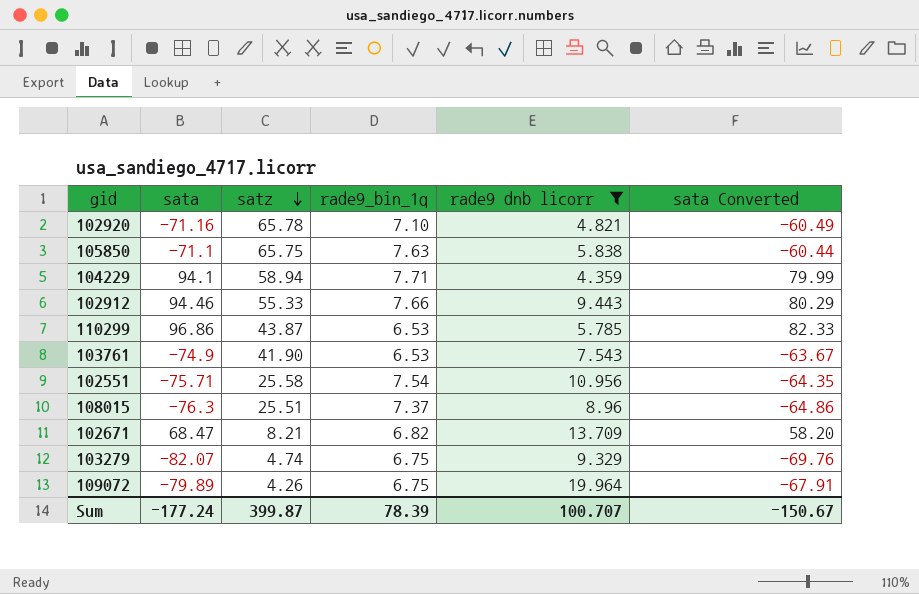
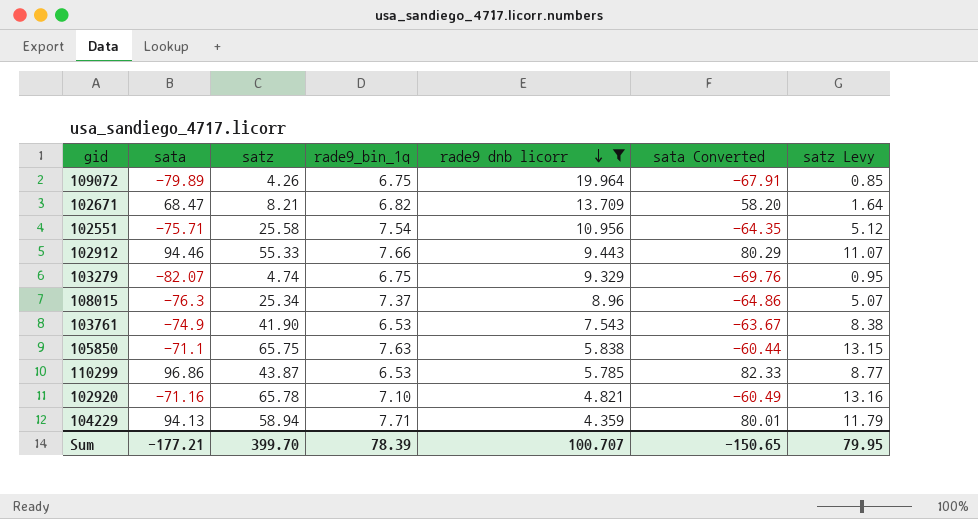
row order: satz descending -> rade9 dnb licorr descending
column satz Levy | formula: none -> [satz] * 0.2
108015 | satz: 25.51 -> 25.34
104229 | sata: 94.1 -> 94.13
104229 | sata Converted: 79.99 -> 80.01
Sum | sata: -177.24 -> -177.21
Sum | satz: 399.87 -> 399.70
Sum | sata Converted: -150.67 -> -150.65

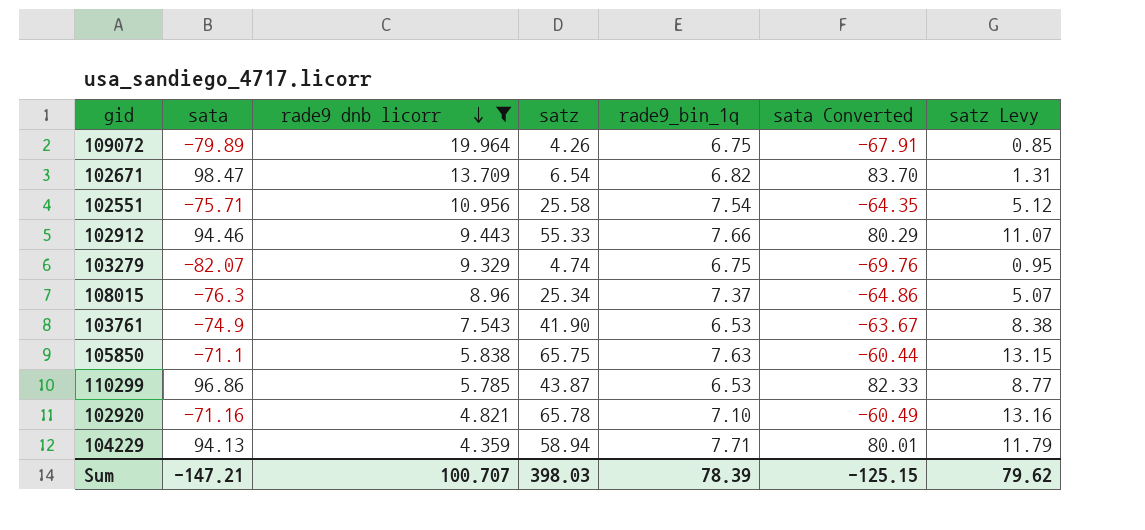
column rade9 dnb licorr | position: 5 -> 3
102671 | sata: 68.47 -> 98.47
102671 | satz: 8.21 -> 6.54
102671 | sata Converted: 58.20 -> 83.70
102671 | satz Levy: 1.64 -> 1.31
Sum | sata: -177.21 -> -147.21
Sum | satz: 399.70 -> 398.03
Sum | sata Converted: -150.65 -> -125.15
Sum | satz Levy: 79.95 -> 79.62

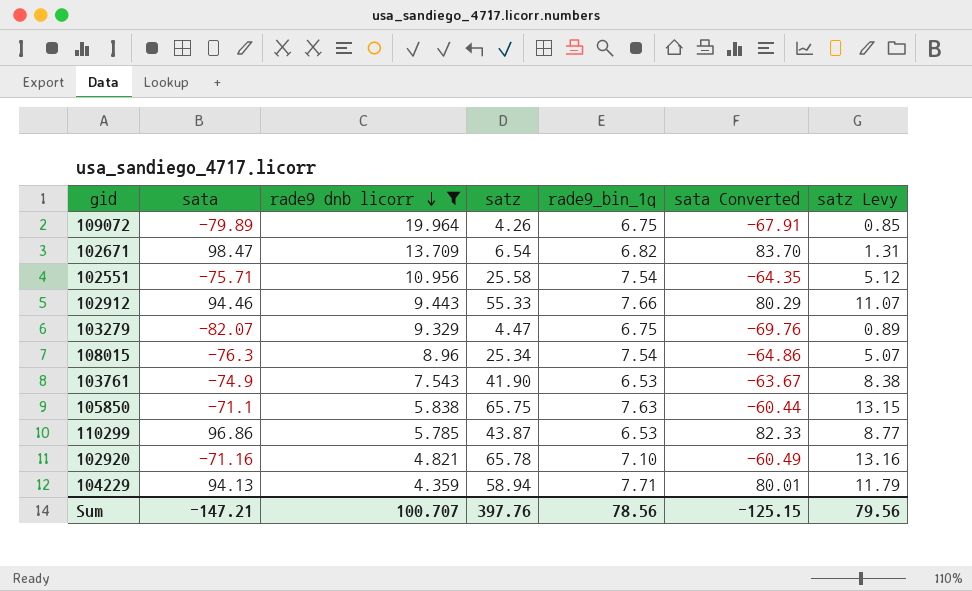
103279 | satz: 4.74 -> 4.47
103279 | satz Levy: 0.95 -> 0.89
108015 | rade9_bin_1q: 7.37 -> 7.54
Sum | satz: 398.03 -> 397.76
Sum | rade9_bin_1q: 78.39 -> 78.56
Sum | satz Levy: 79.62 -> 79.56

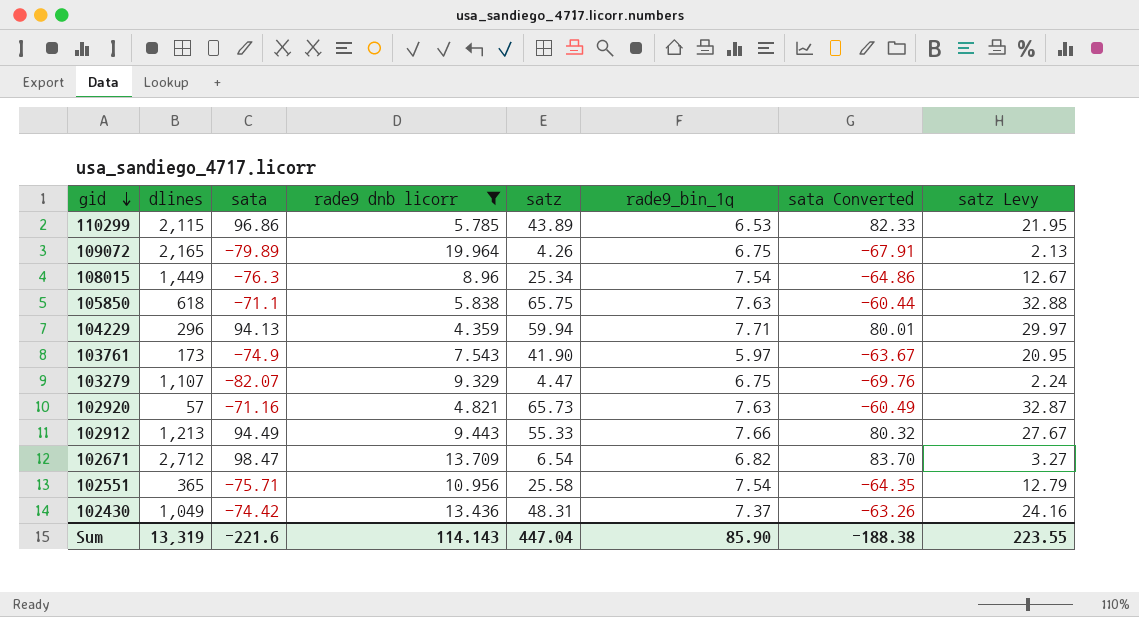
row order: rade9 dnb licorr descending -> gid descending
column dlines | position: none -> 2
column satz Levy | formula: [satz] * 0.2 -> [satz] * 0.5
110299 | satz: 43.87 -> 43.89
104229 | satz: 58.94 -> 59.94
103761 | rade9_bin_1q: 6.53 -> 5.97
102920 | satz: 65.78 -> 65.73
102920 | rade9_bin_1q: 7.10 -> 7.63
102912 | sata: 94.46 -> 94.49
102912 | sata Converted: 80.29 -> 80.32
row 102430: none -> 1,049 | -74.42 | 13.436 | 48.31 | 7.37 | -63.26 | 24.16
Sum | sata: -147.21 -> -221.6
Sum | rade9 dnb licorr: 100.707 -> 114.143
Sum | satz: 397.76 -> 447.04
Sum | rade9_bin_1q: 78.56 -> 85.90
Sum | sata Converted: -125.15 -> -188.38
Sum | satz Levy: 79.56 -> 223.55

